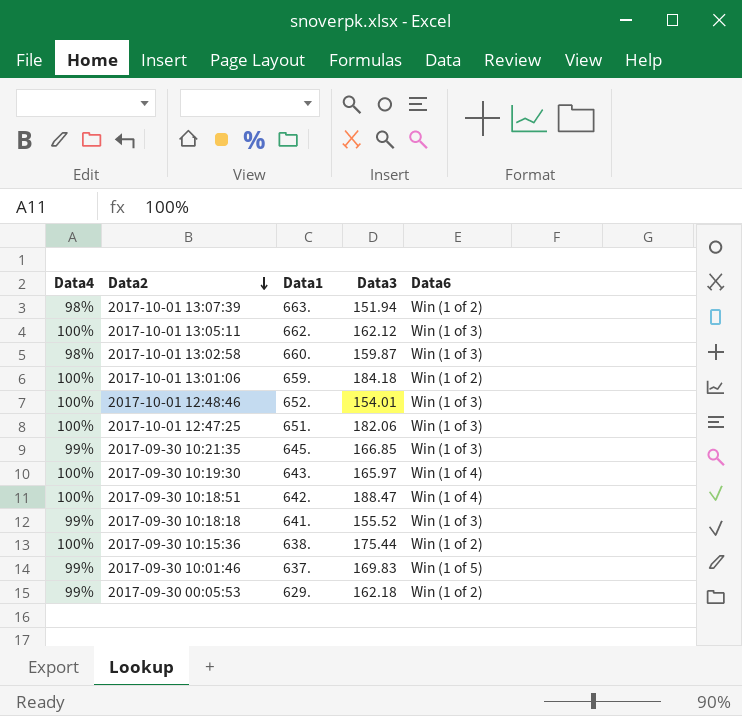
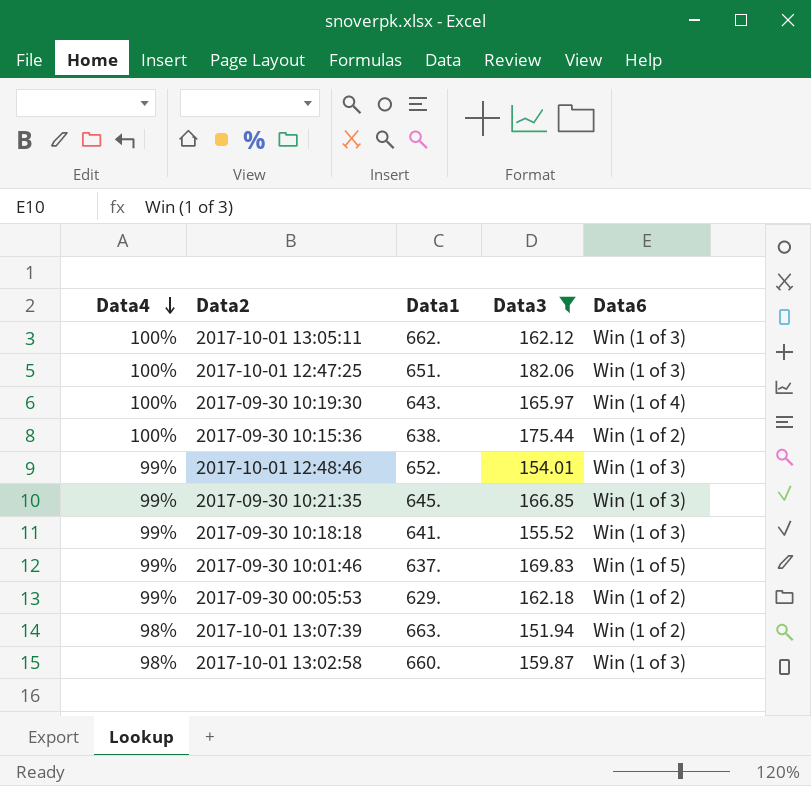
filter: none -> Data3 <= 182.06
row order: Data2 descending -> Data4 descending
2017-10-01 12:48:46 | Data4: 100% -> 99%

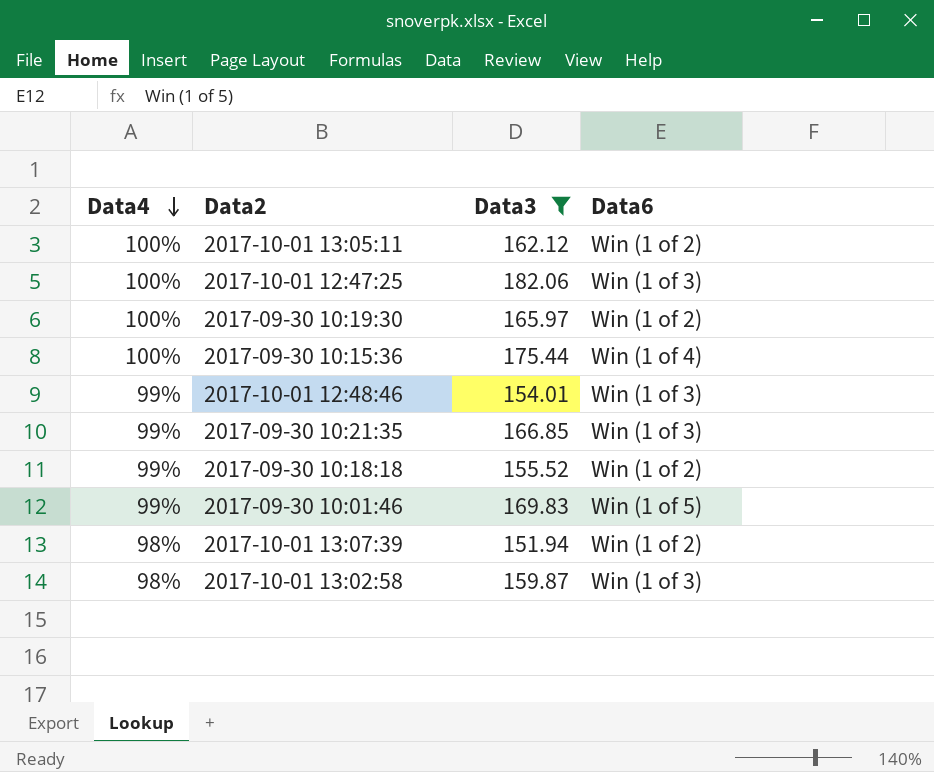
column Data1 | position: 3 -> none
row 2017-09-30 00:05:53: 99% | 629. | 162.18 | Win (1 of 2) -> none
2017-10-01 13:05:11 | Data6: Win (1 of 3) -> Win (1 of 2)
2017-09-30 10:19:30 | Data6: Win (1 of 4) -> Win (1 of 2)
2017-09-30 10:15:36 | Data6: Win (1 of 2) -> Win (1 of 4)
2017-09-30 10:18:18 | Data6: Win (1 of 3) -> Win (1 of 2)

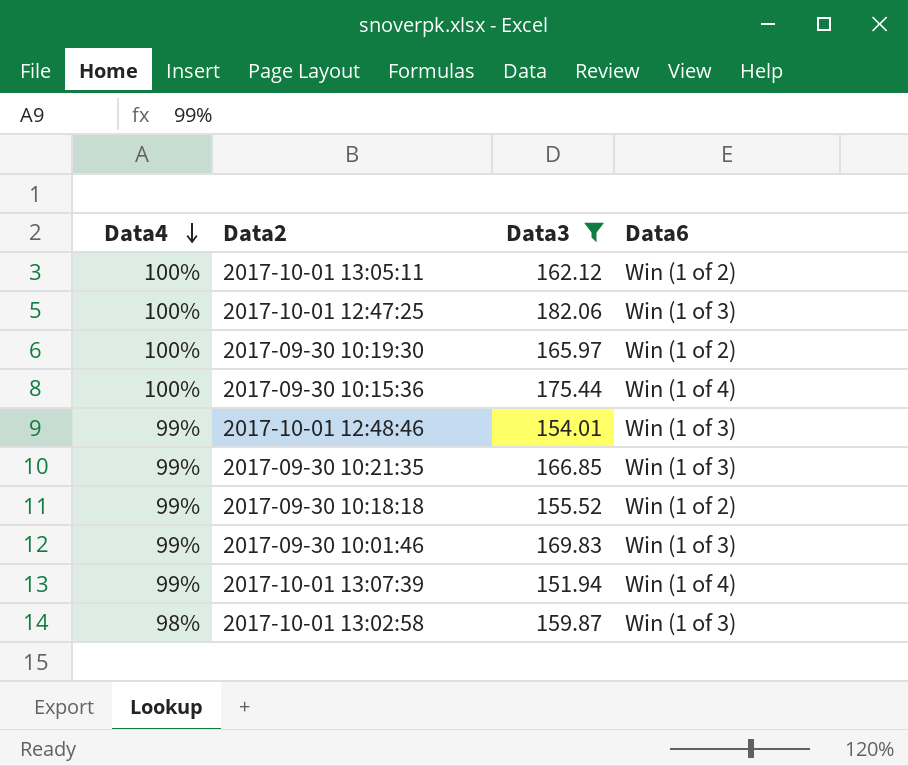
2017-09-30 10:01:46 | Data6: Win (1 of 5) -> Win (1 of 3)
2017-10-01 13:07:39 | Data4: 98% -> 99%
2017-10-01 13:07:39 | Data6: Win (1 of 2) -> Win (1 of 4)

